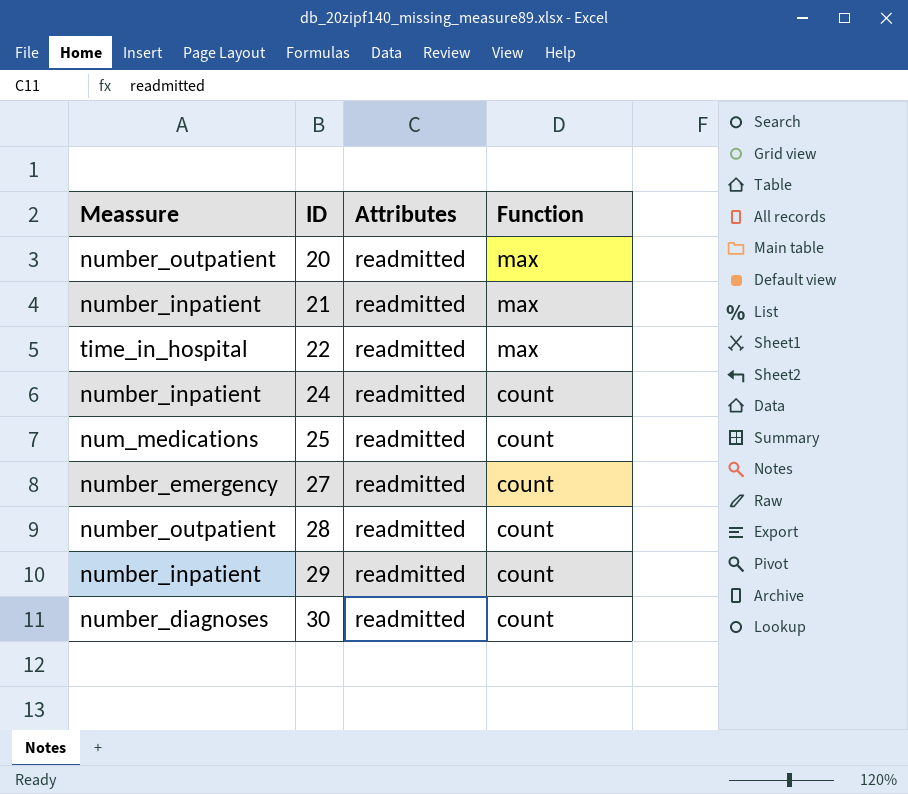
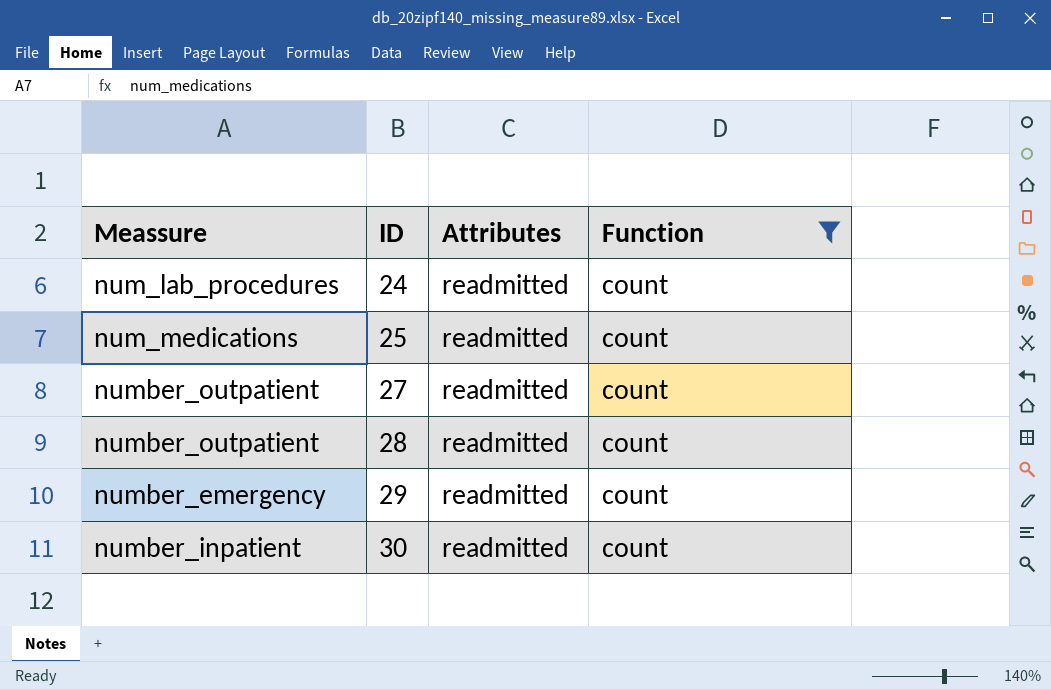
filter: none -> Function = count
24 | Meassure: number_inpatient -> num_lab_procedures
27 | Meassure: number_emergency -> number_outpatient
29 | Meassure: number_inpatient -> number_emergency
30 | Meassure: number_diagnoses -> number_inpatient

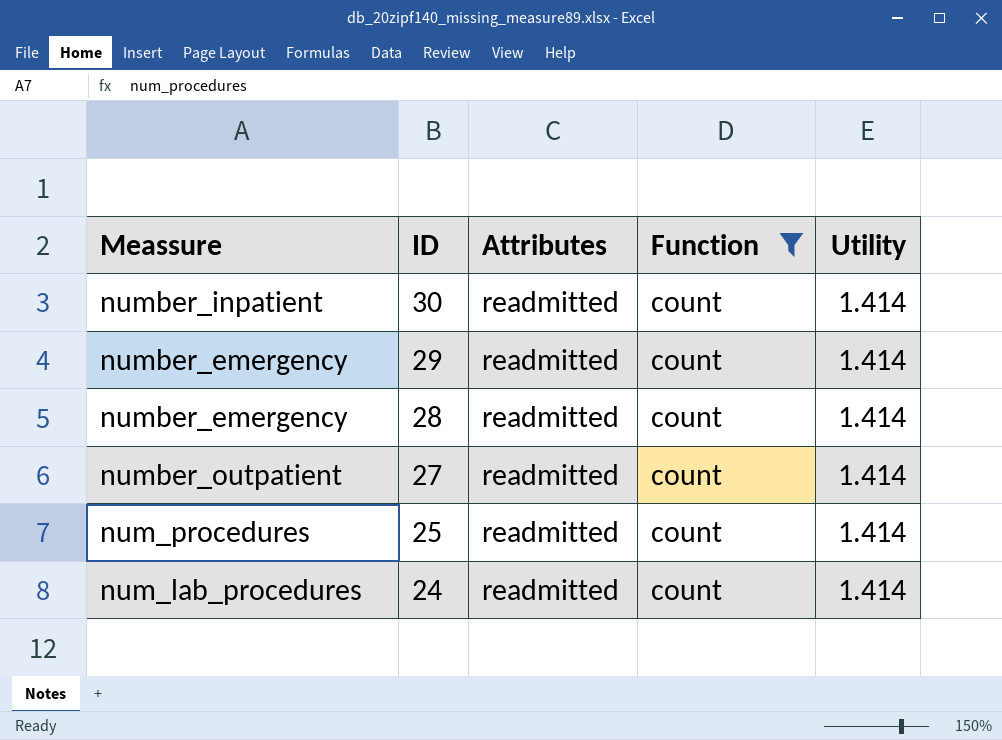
row order: ID ascending -> ID descending
column Utility | position: none -> 5
28 | Meassure: number_outpatient -> number_emergency
25 | Meassure: num_medications -> num_procedures

